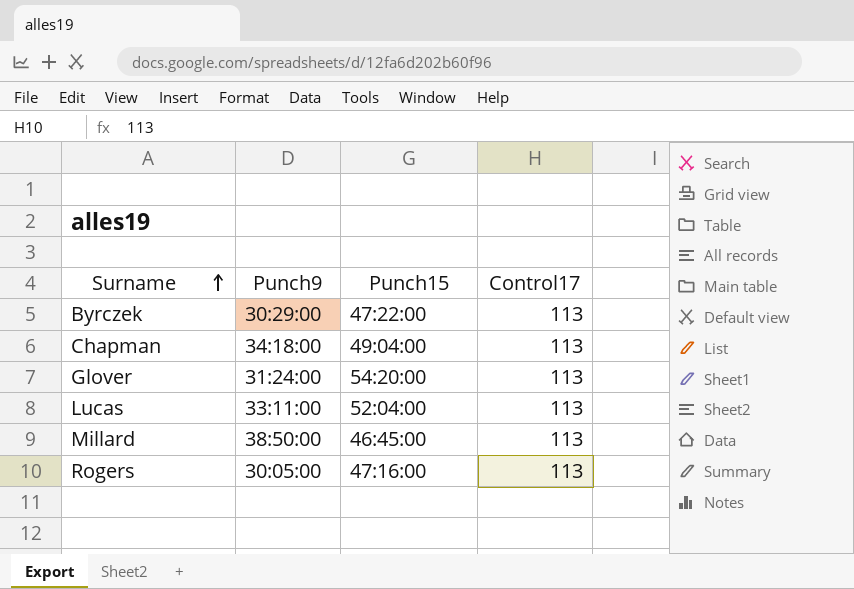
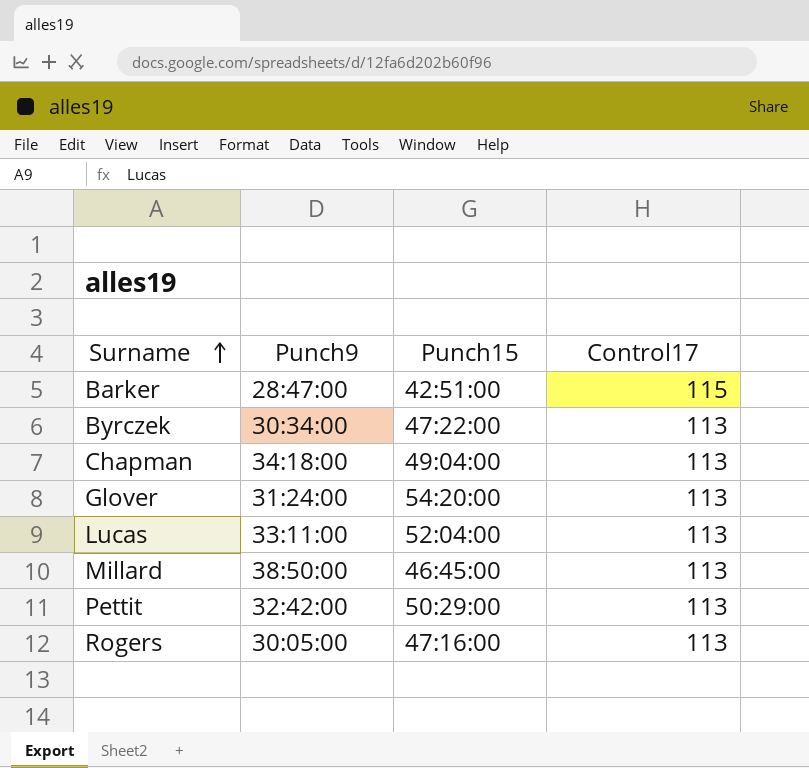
row Barker: none -> 28:47:00 | 42:51:00 | 115
Byrczek | Punch9: 30:29:00 -> 30:34:00
row Pettit: none -> 32:42:00 | 50:29:00 | 113

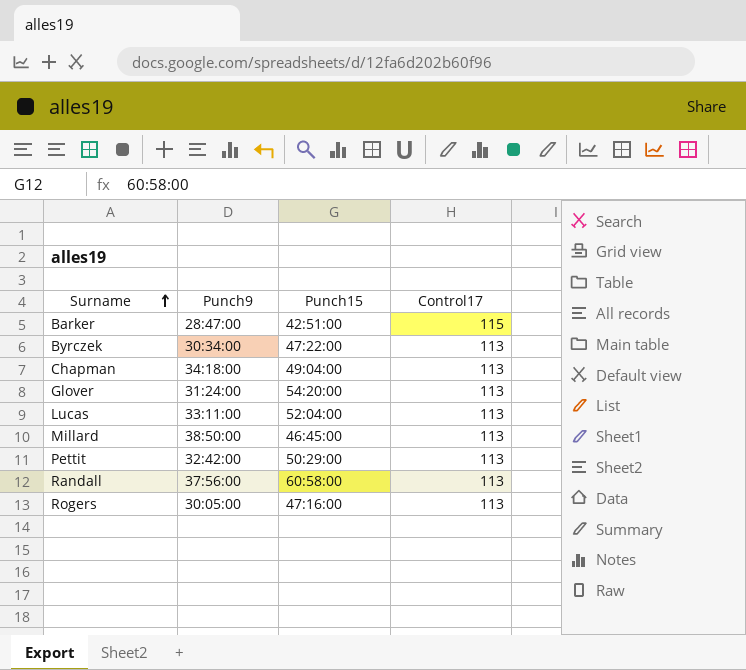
row Randall: none -> 37:56:00 | 60:58:00 | 113

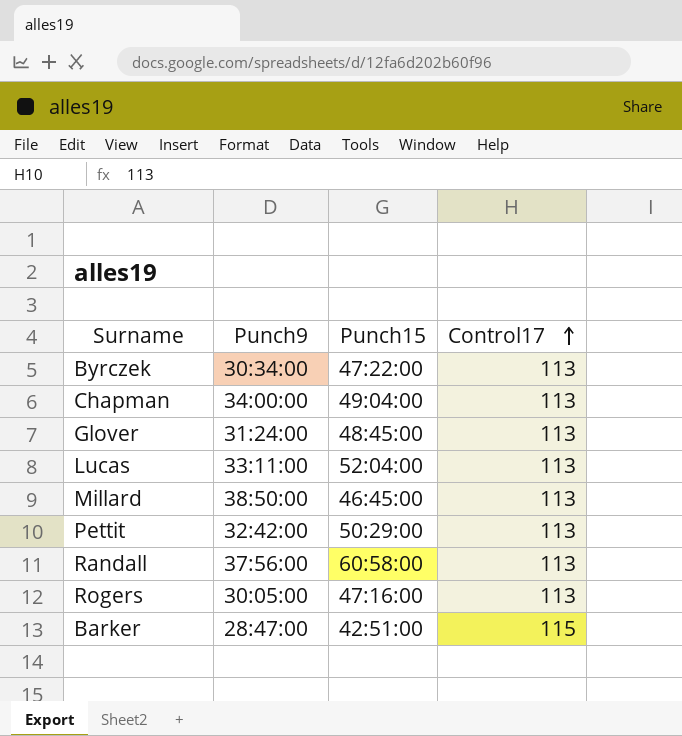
row order: Surname ascending -> Control17 ascending
Chapman | Punch9: 34:18:00 -> 34:00:00
Glover | Punch15: 54:20:00 -> 48:45:00

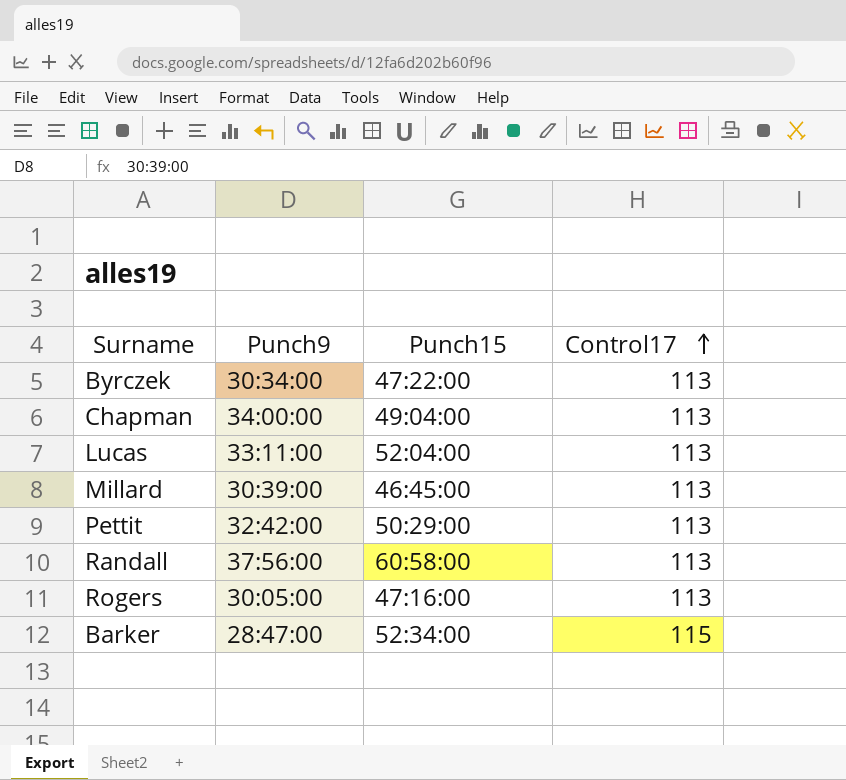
row Glover: 31:24:00 | 48:45:00 | 113 -> none
Millard | Punch9: 38:50:00 -> 30:39:00
Barker | Punch15: 42:51:00 -> 52:34:00

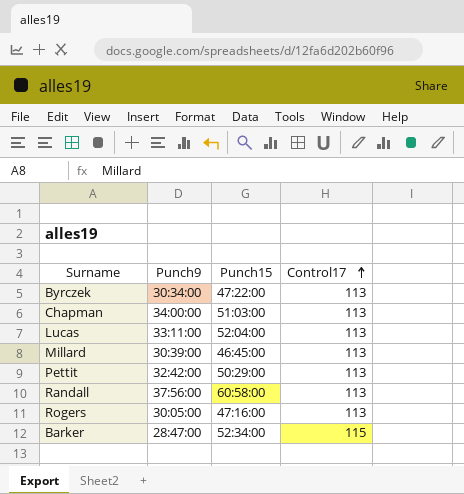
Chapman | Punch15: 49:04:00 -> 51:03:00

